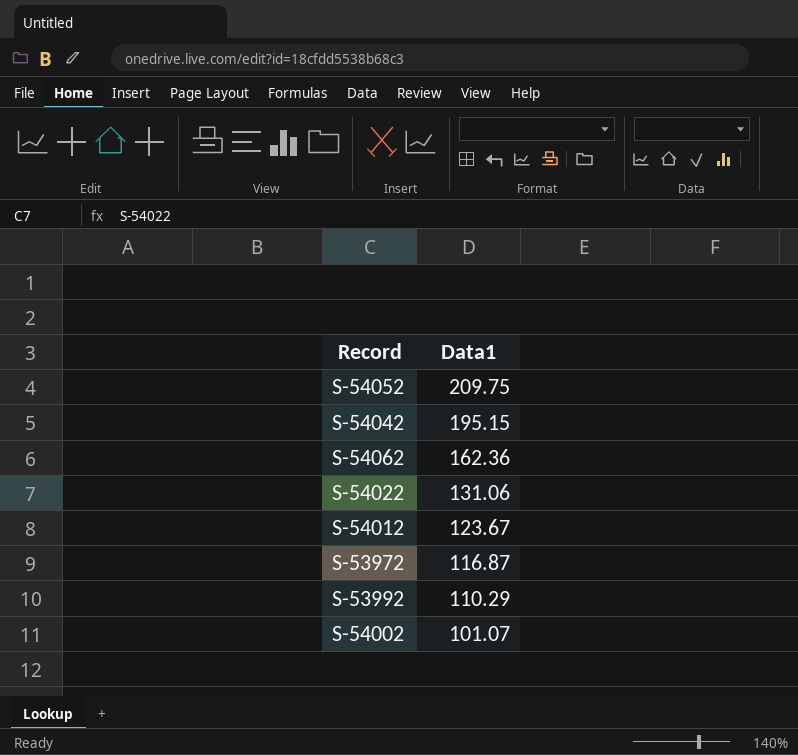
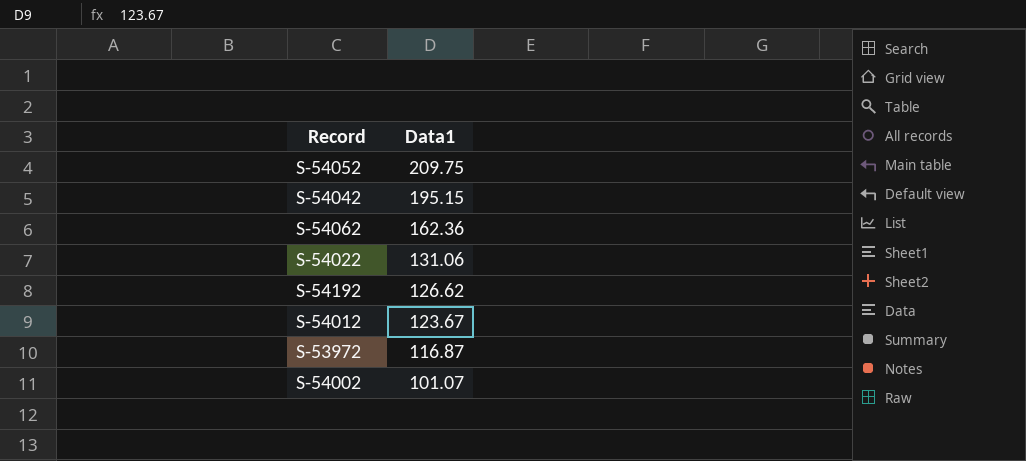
row S-53992: 110.29 -> none
row S-54192: none -> 126.62

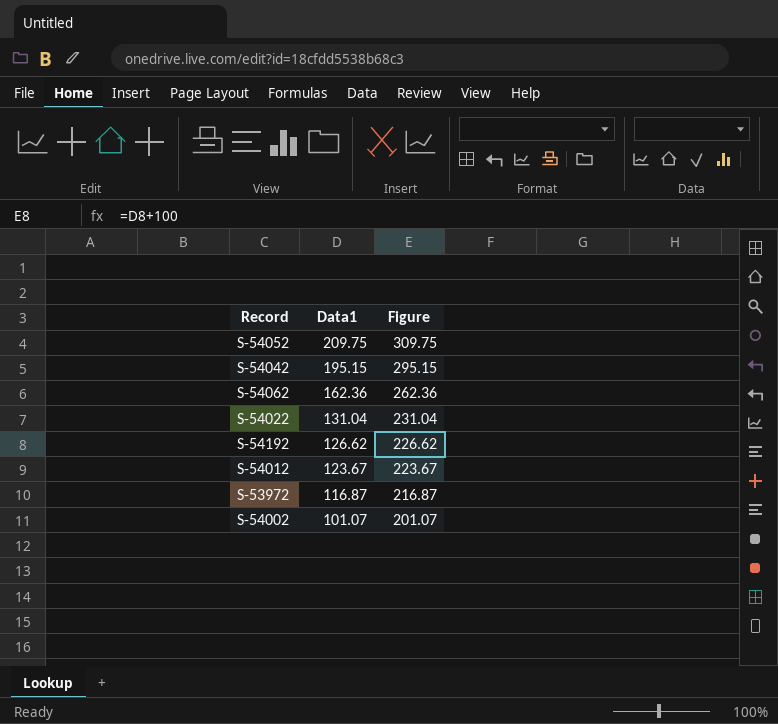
column Figure | formula: none -> [Data1] + 100
S-54022 | Data1: 131.06 -> 131.04

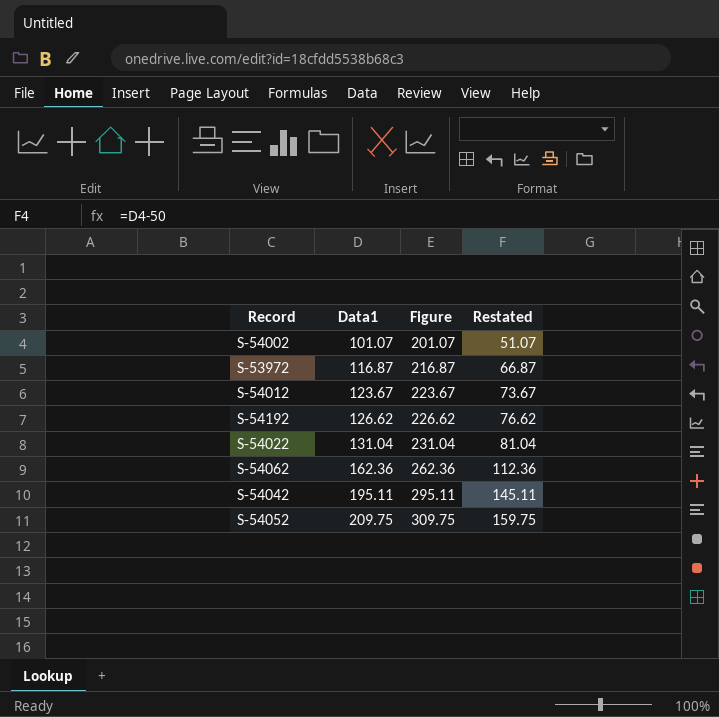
row order: Data1 descending -> Data1 ascending
column Restated | formula: none -> [Data1] - 50
S-54042 | Data1: 195.15 -> 195.11
S-54042 | Figure: 295.15 -> 295.11

